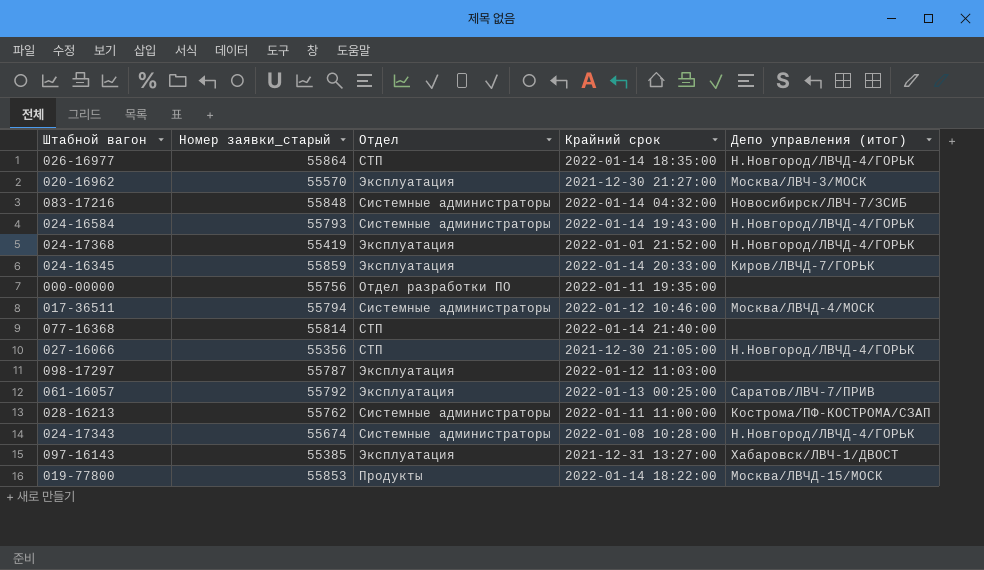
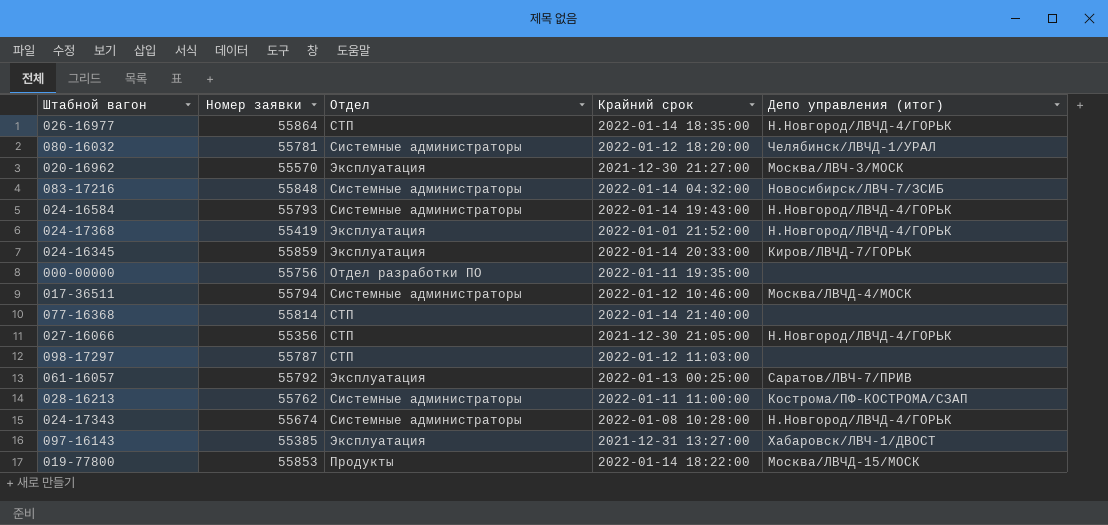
column name: Номер заявки_старый -> Номер заявки
row 080-16032: none -> 55781 | Системные администраторы | 2022-01-12 18:20:00 | Челябинск/ЛВЧД-1/УРАЛ
098-17297 | Отдел: Эксплуатация -> СТП

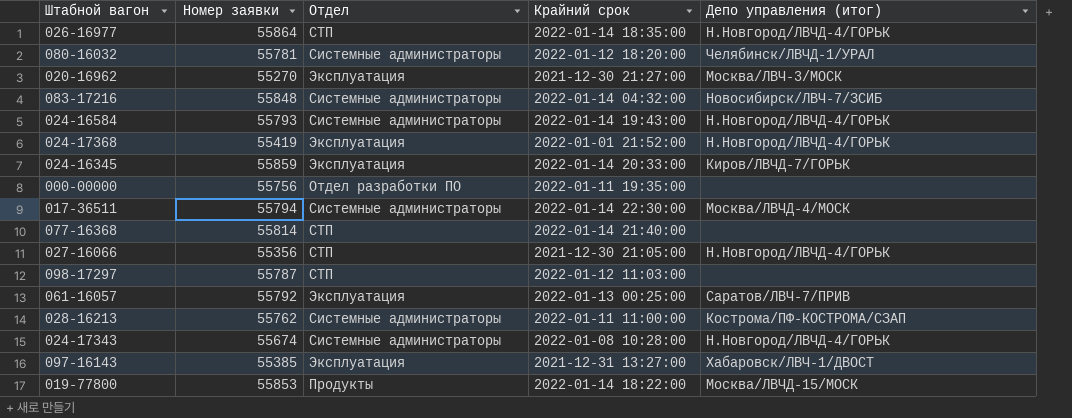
020-16962 | Номер заявки: 55570 -> 55270
017-36511 | Крайний срок: 2022-01-12 10:46:00 -> 2022-01-14 22:30:00

